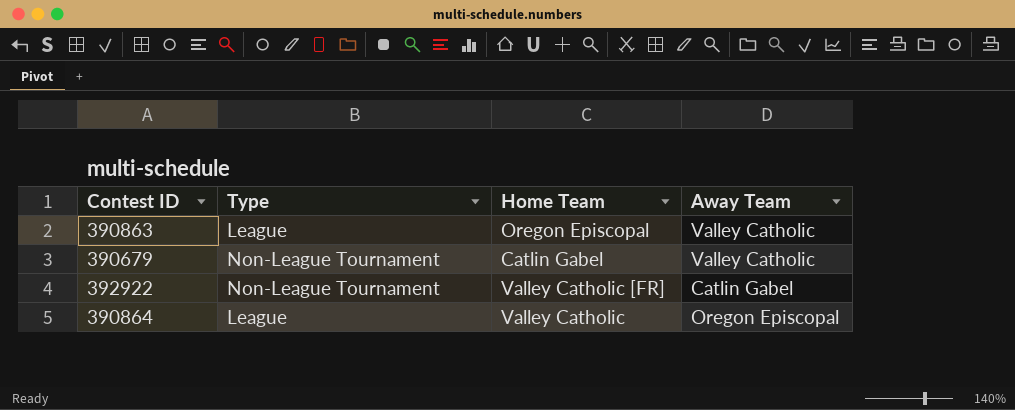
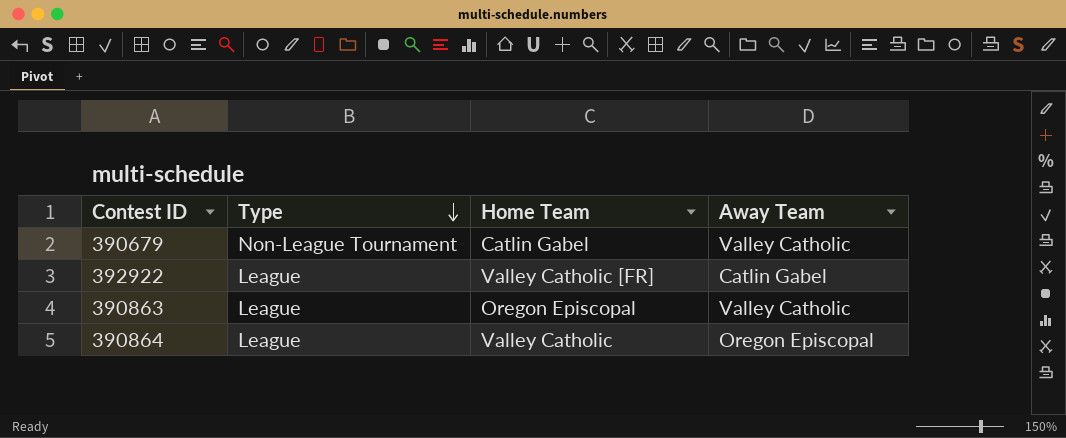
row order: none -> Type descending
392922 | Type: Non-League Tournament -> League

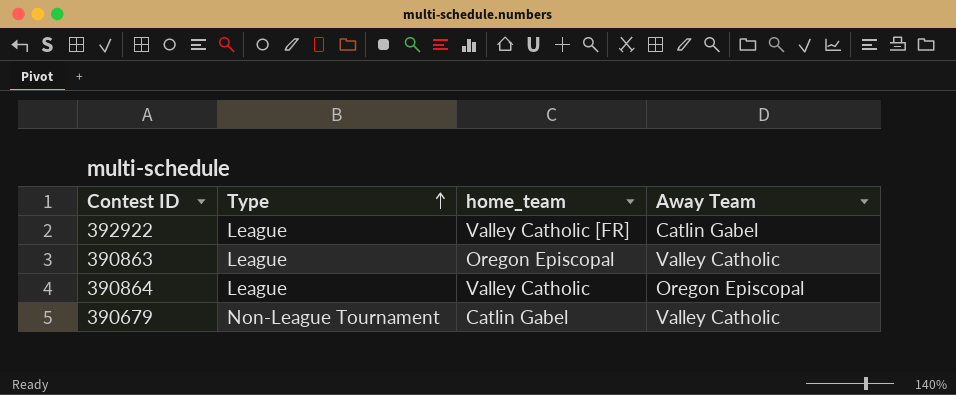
row order: Type descending -> Type ascending
column name: Home Team -> home_team

